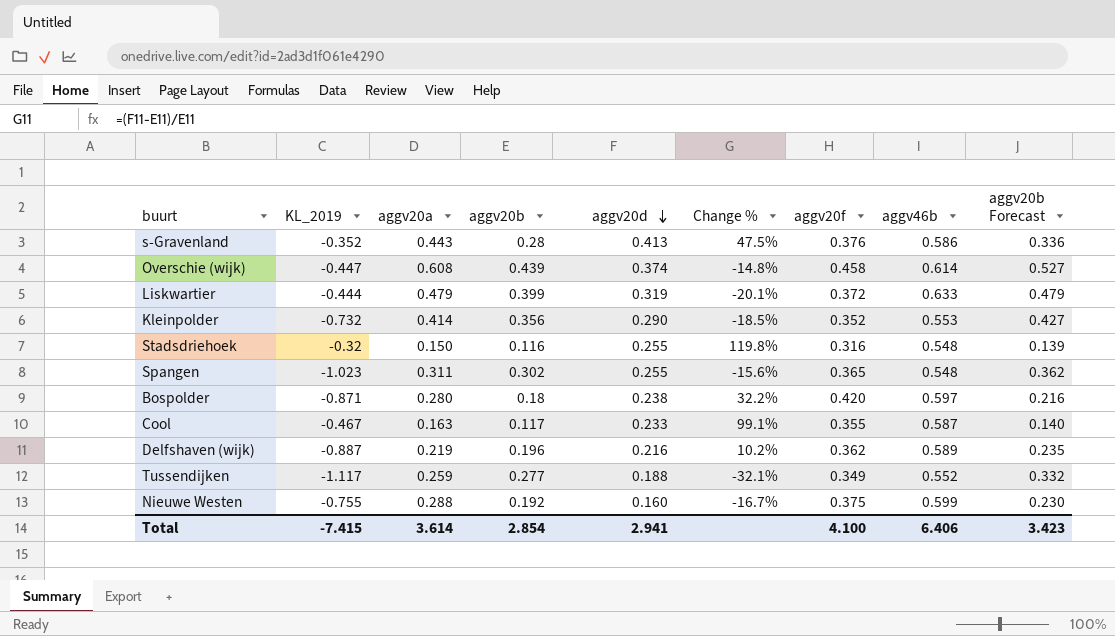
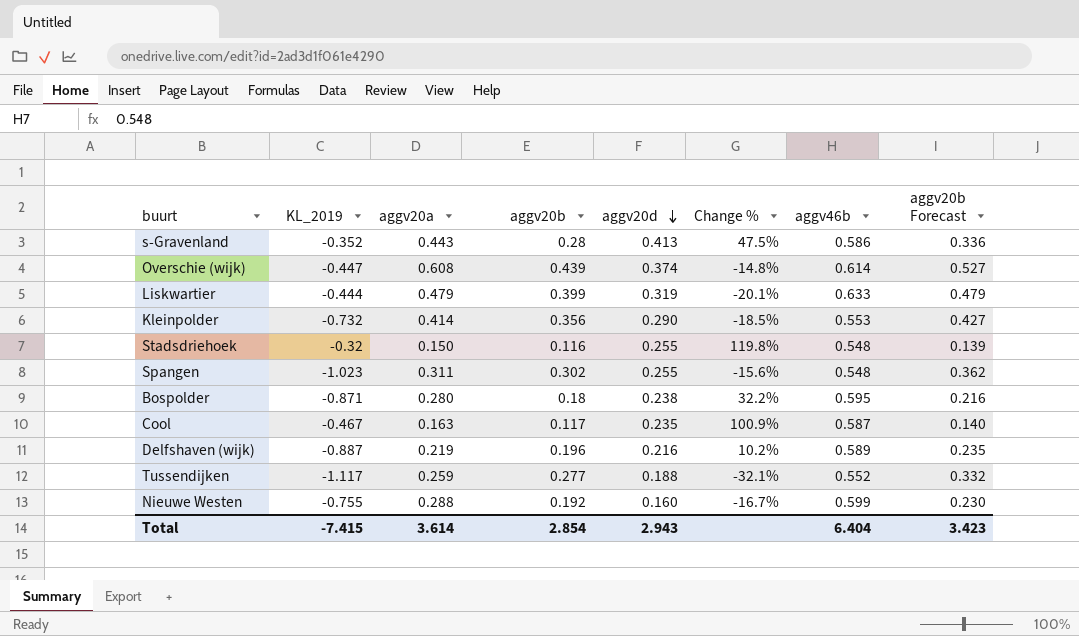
column aggv20f | position: 7 -> none
Bospolder | aggv46b: 0.597 -> 0.595
Cool | aggv20d: 0.233 -> 0.235
Cool | Change %: 99.1% -> 100.9%
Total | aggv20d: 2.941 -> 2.943
Total | aggv46b: 6.406 -> 6.404

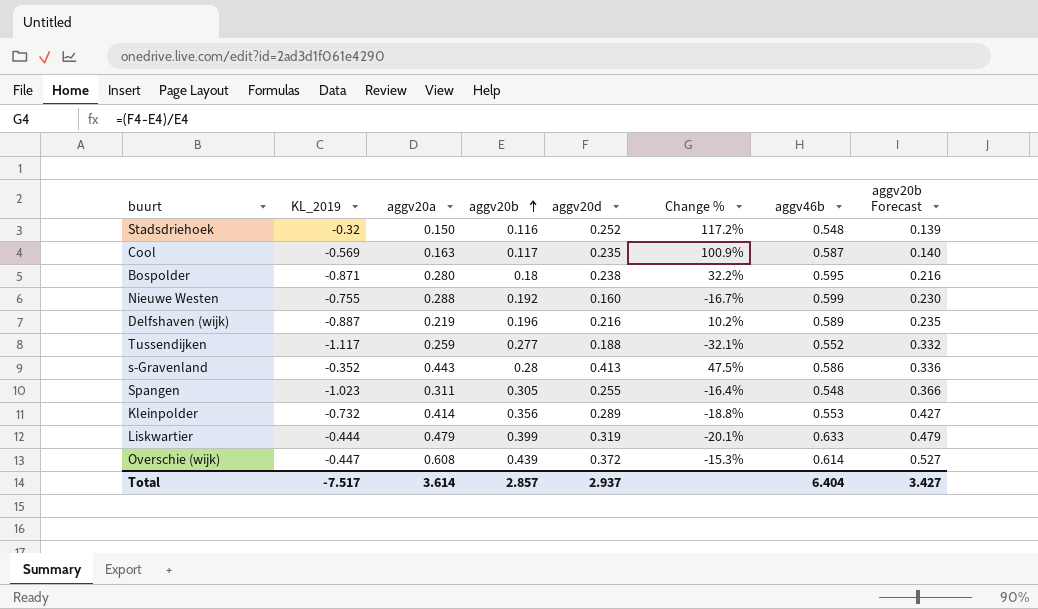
row order: aggv20d descending -> aggv20b ascending
Stadsdriehoek | aggv20d: 0.255 -> 0.252
Stadsdriehoek | Change %: 119.8% -> 117.2%
Cool | KL_2019: -0.467 -> -0.569
Spangen | aggv20b: 0.302 -> 0.305
Spangen | Change %: -15.6% -> -16.4%
Spangen | aggv20b Forecast: 0.362 -> 0.366
Kleinpolder | aggv20d: 0.290 -> 0.289
Kleinpolder | Change %: -18.5% -> -18.8%
Overschie (wijk) | aggv20d: 0.374 -> 0.372
Overschie (wijk) | Change %: -14.8% -> -15.3%
Total | KL_2019: -7.415 -> -7.517
Total | aggv20b: 2.854 -> 2.857
Total | aggv20d: 2.943 -> 2.937
Total | aggv20b Forecast: 3.423 -> 3.427

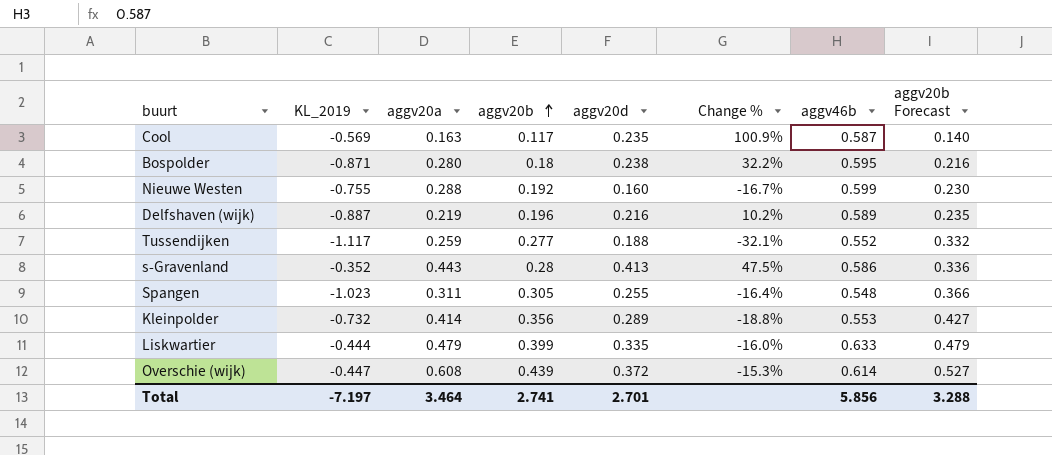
row Stadsdriehoek: -0.32 | 0.150 | 0.116 | 0.252 | 117.2% | 0.548 | 0.139 -> none
Liskwartier | aggv20d: 0.319 -> 0.335
Liskwartier | Change %: -20.1% -> -16.0%
Total | KL_2019: -7.517 -> -7.197
Total | aggv20a: 3.614 -> 3.464
Total | aggv20b: 2.857 -> 2.741
Total | aggv20d: 2.937 -> 2.701
Total | aggv46b: 6.404 -> 5.856
Total | aggv20b Forecast: 3.427 -> 3.288

